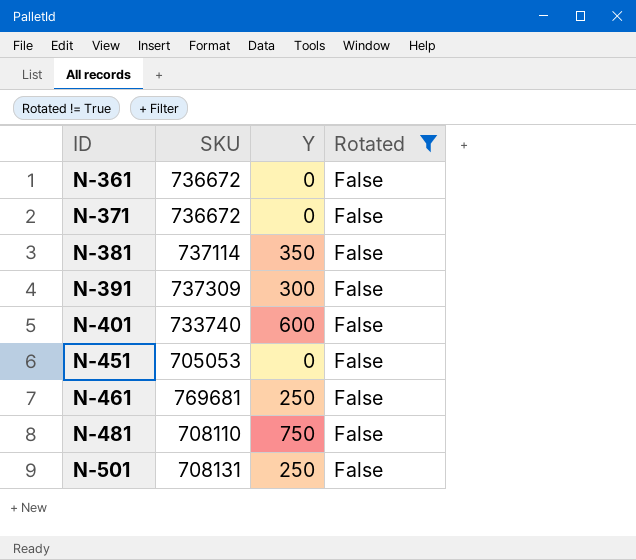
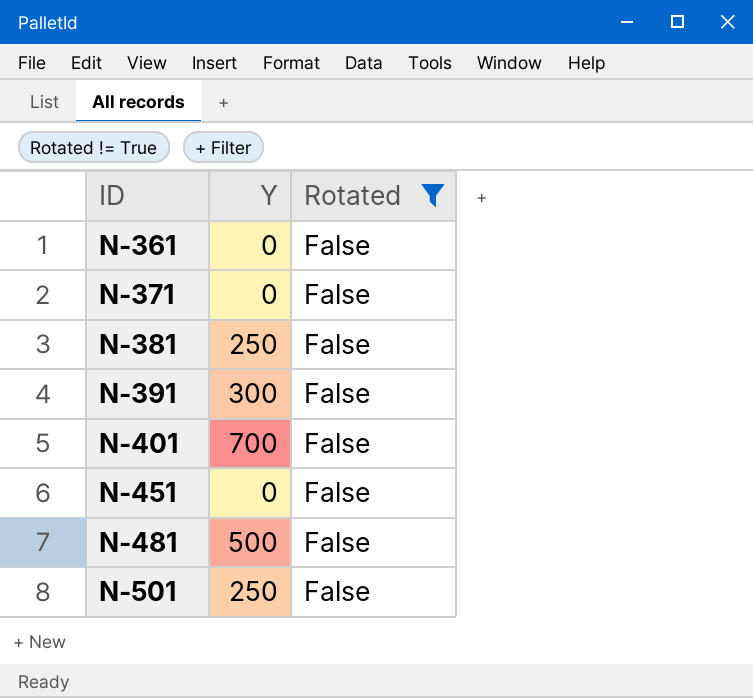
column SKU | position: 2 -> none
row N-461: 769681 | 250 | False -> none
N-381 | Y: 350 -> 250
N-401 | Y: 600 -> 700
N-481 | Y: 750 -> 500

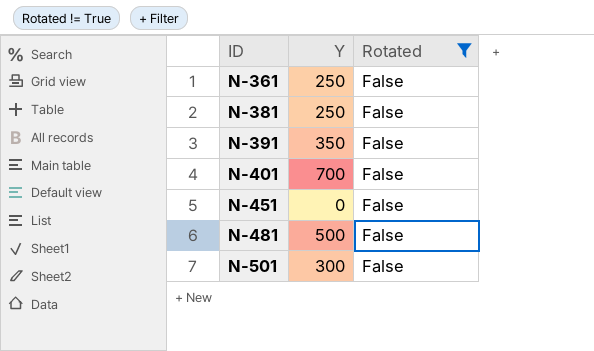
row N-371: 0 | False -> none
N-361 | Y: 0 -> 250
N-391 | Y: 300 -> 350
N-501 | Y: 250 -> 300

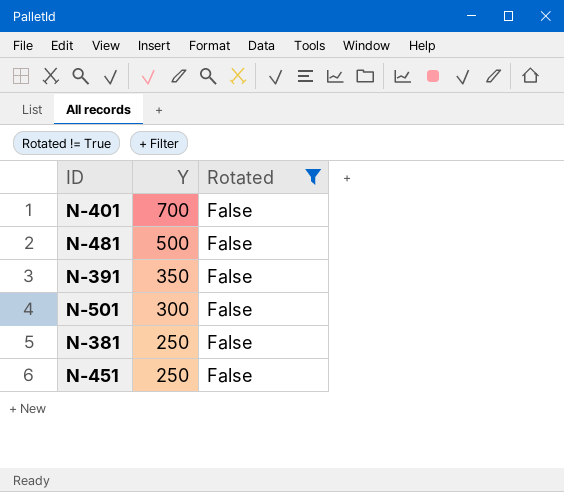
row order: ID ascending -> Y descending
row N-361: 250 | False -> none
N-451 | Y: 0 -> 250

